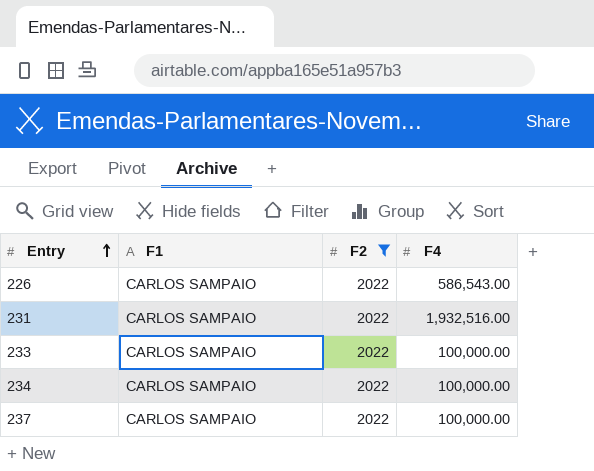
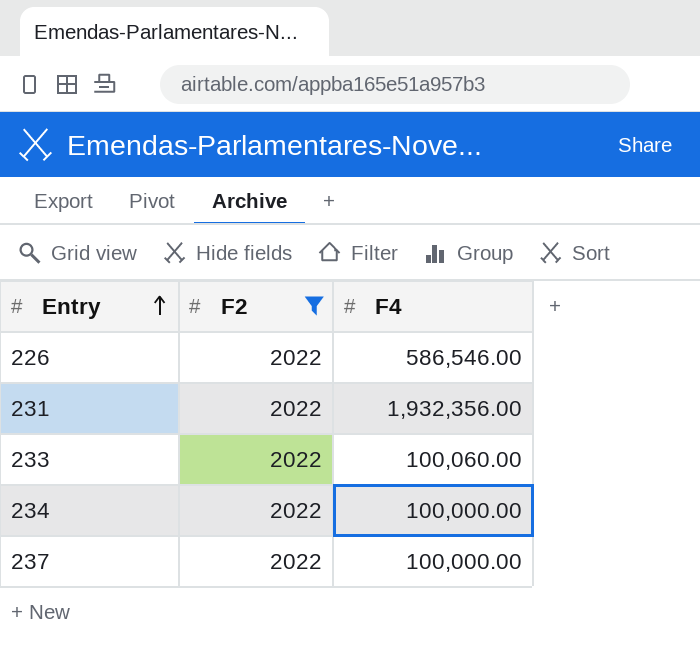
column F1 | position: 2 -> none
226 | F4: 586,543.00 -> 586,546.00
231 | F4: 1,932,516.00 -> 1,932,356.00
233 | F4: 100,000.00 -> 100,060.00

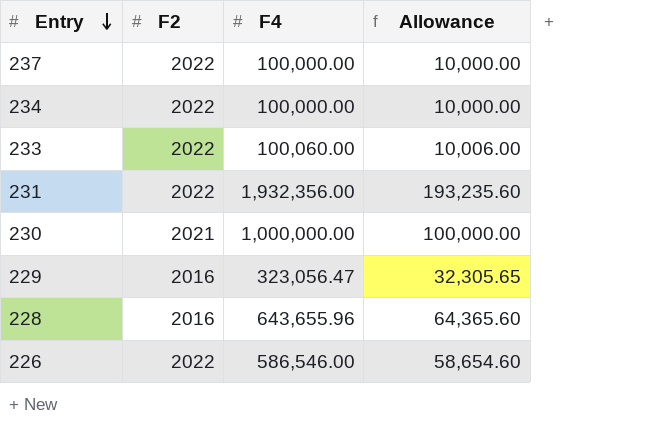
filter: F2 = 2022 -> none
row order: Entry ascending -> Entry descending
column Allowance | formula: none -> [F4] * 0.1

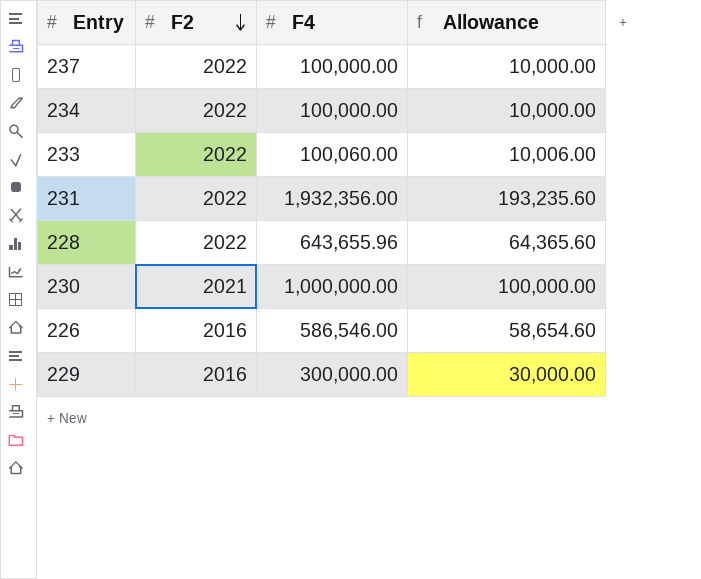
row order: Entry descending -> F2 descending
228 | F2: 2016 -> 2022
226 | F2: 2022 -> 2016
229 | F4: 323,056.47 -> 300,000.00
229 | Allowance: 32,305.65 -> 30,000.00

